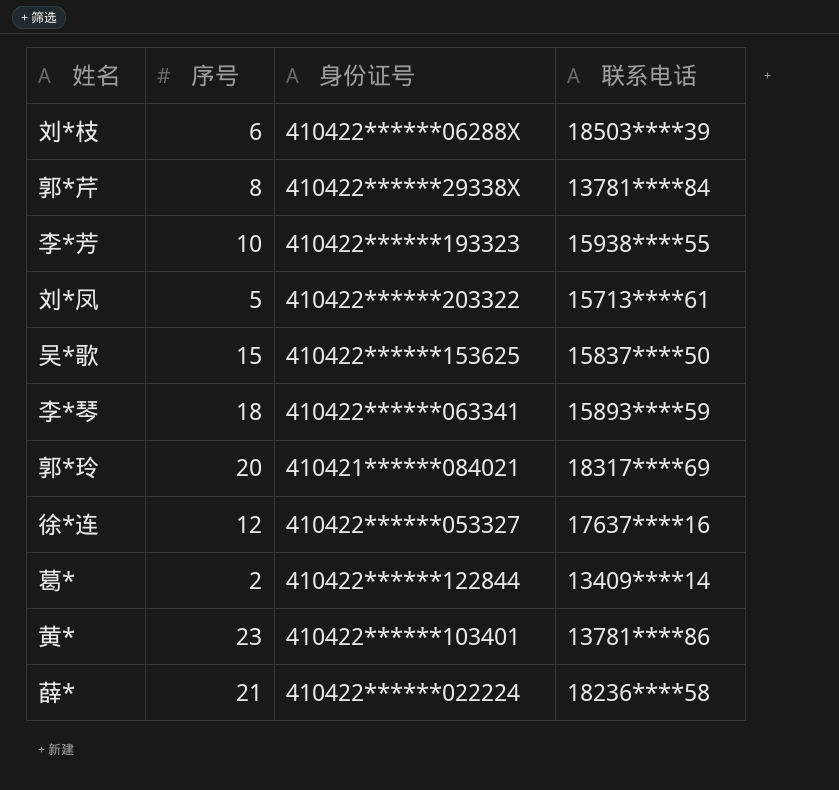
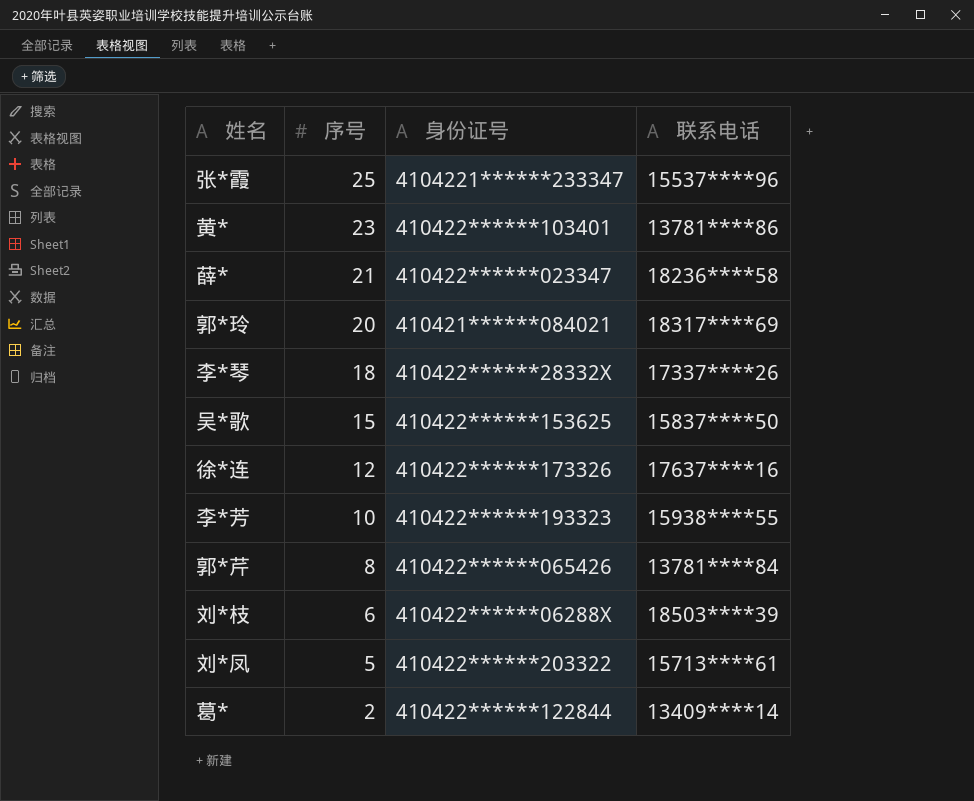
row order: none -> 序号 descending
row 张*霞: none -> 25 | 4104221******233347 | 15537****96
薛* | 身份证号: 410422******022224 -> 410422******023347
李*琴 | 身份证号: 410422******063341 -> 410422******28332X
李*琴 | 联系电话: 15893****59 -> 17337****26
徐*连 | 身份证号: 410422******053327 -> 410422******173326
郭*芹 | 身份证号: 410422******29338X -> 410422******065426

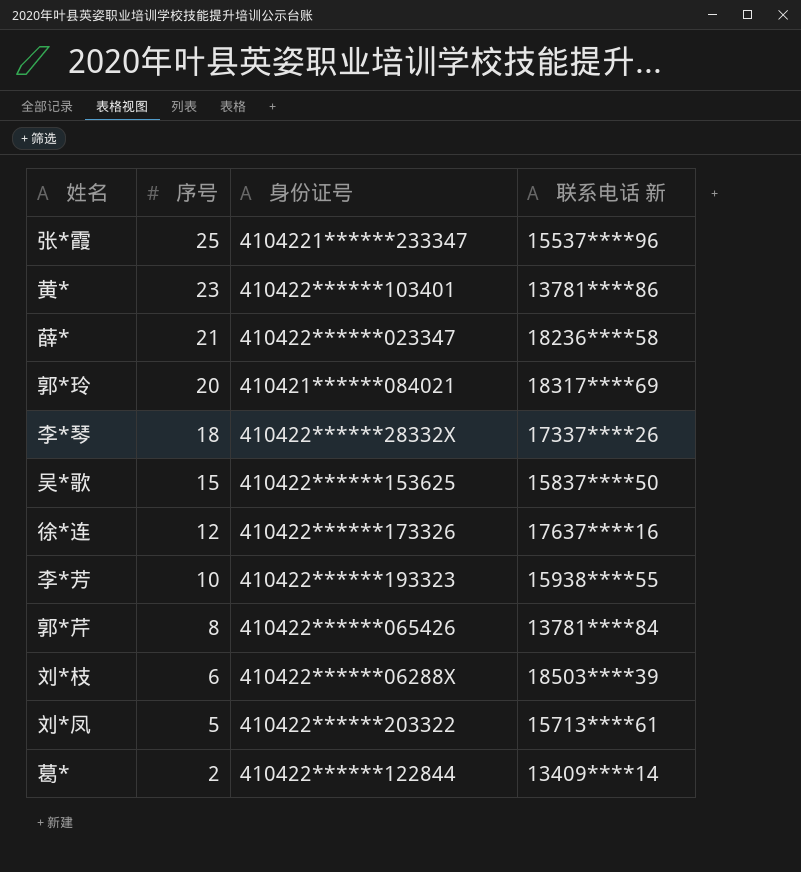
column name: 联系电话 -> 联系电话 新

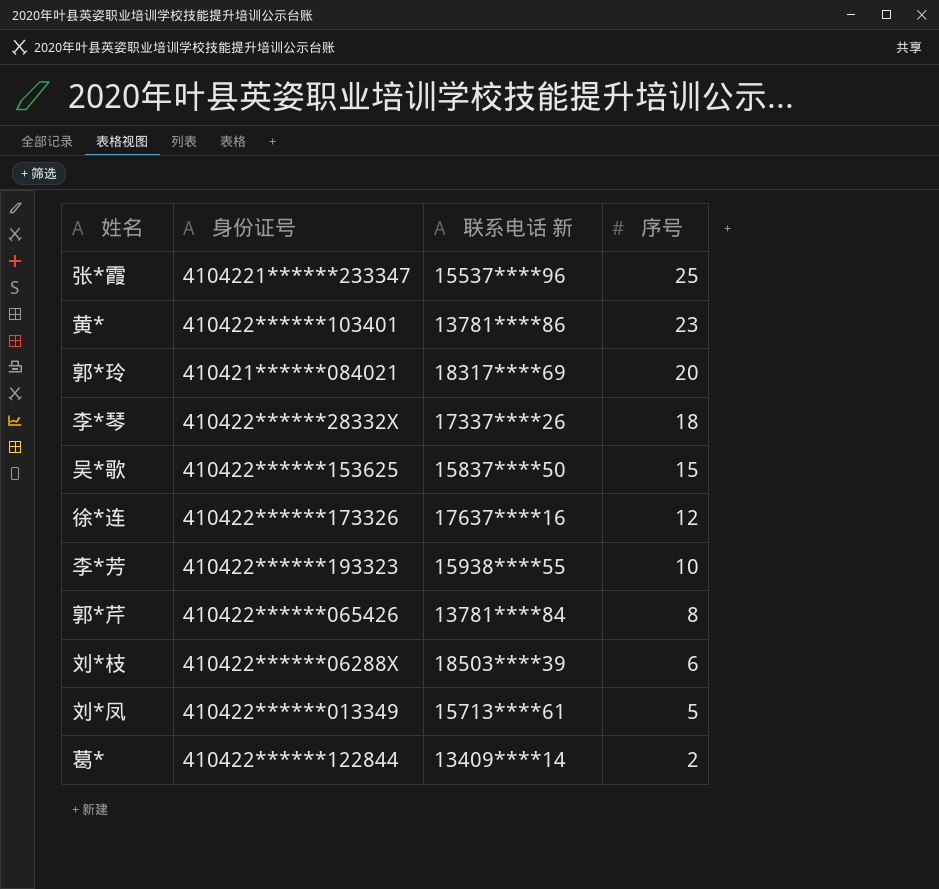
column 序号 | position: 2 -> 4
row 薛*: 21 | 410422******023347 | 18236****58 -> none
刘*凤 | 身份证号: 410422******203322 -> 410422******013349

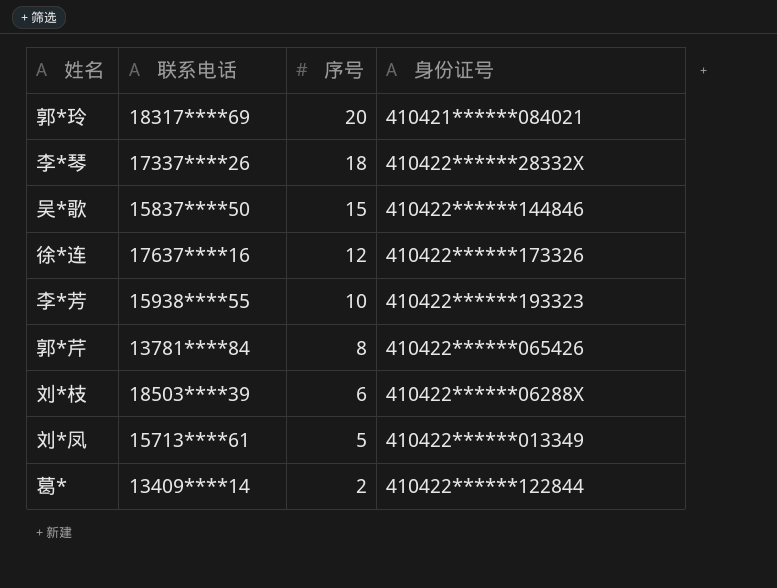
column name: 联系电话 新 -> 联系电话
column 身份证号 | position: 2 -> 4
row 张*霞: 4104221******233347 | 15537****96 | 25 -> none
row 黄*: 410422******103401 | 13781****86 | 23 -> none
吴*歌 | 身份证号: 410422******153625 -> 410422******144846

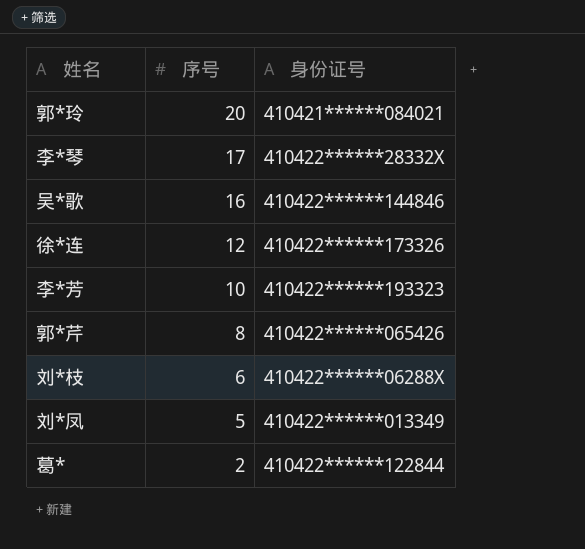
column 联系电话 | position: 2 -> none
李*琴 | 序号: 18 -> 17
吴*歌 | 序号: 15 -> 16

